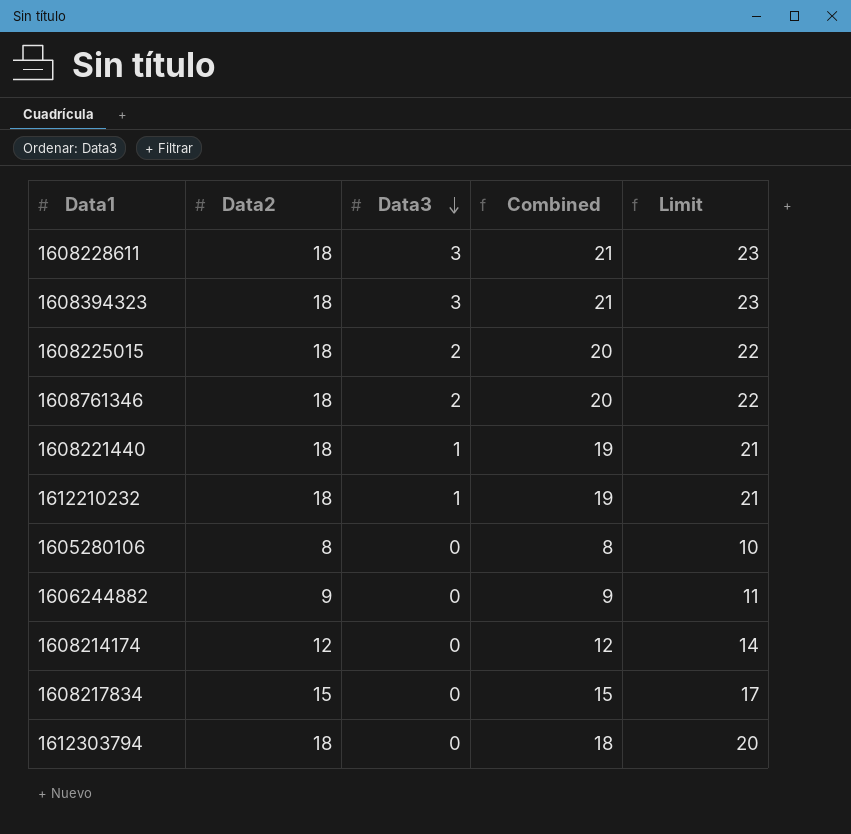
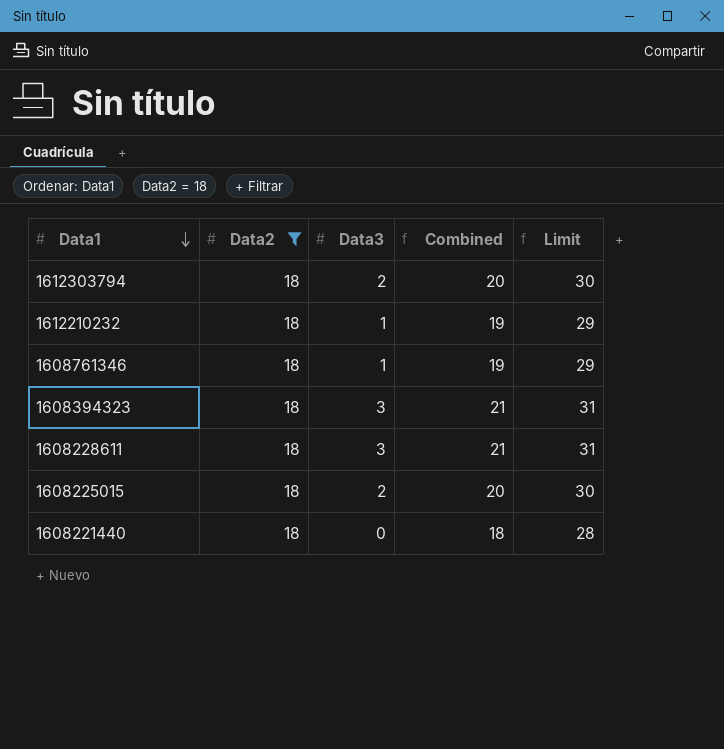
filter: none -> Data2 = 18
row order: Data3 descending -> Data1 descending
column Limit | formula: [Combined] + 2 -> [Combined] + 10
1612303794 | Data3: 0 -> 2
1612303794 | Combined: 18 -> 20
1608761346 | Data3: 2 -> 1
1608761346 | Combined: 20 -> 19
1608221440 | Data3: 1 -> 0
1608221440 | Combined: 19 -> 18

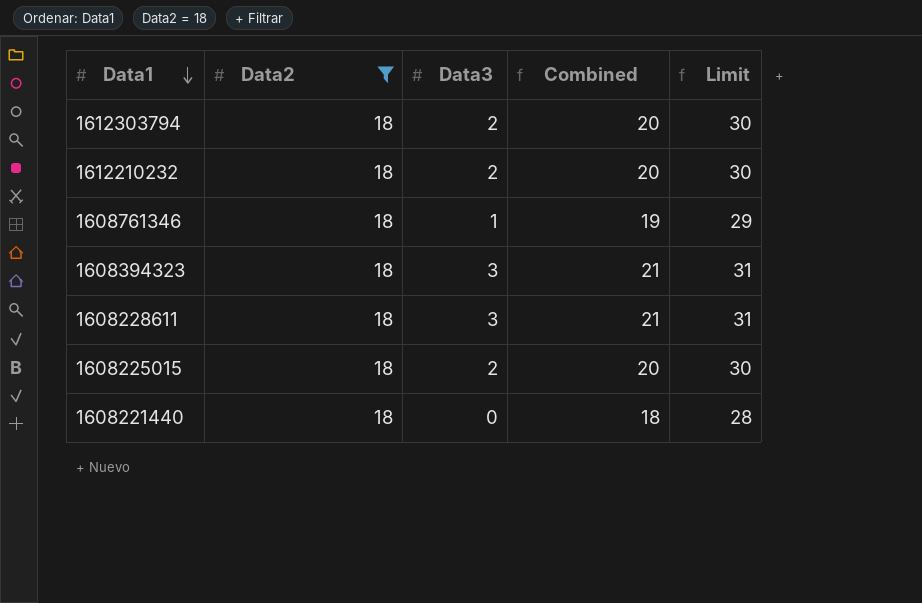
1612210232 | Data3: 1 -> 2
1612210232 | Combined: 19 -> 20
1612210232 | Limit: 29 -> 30

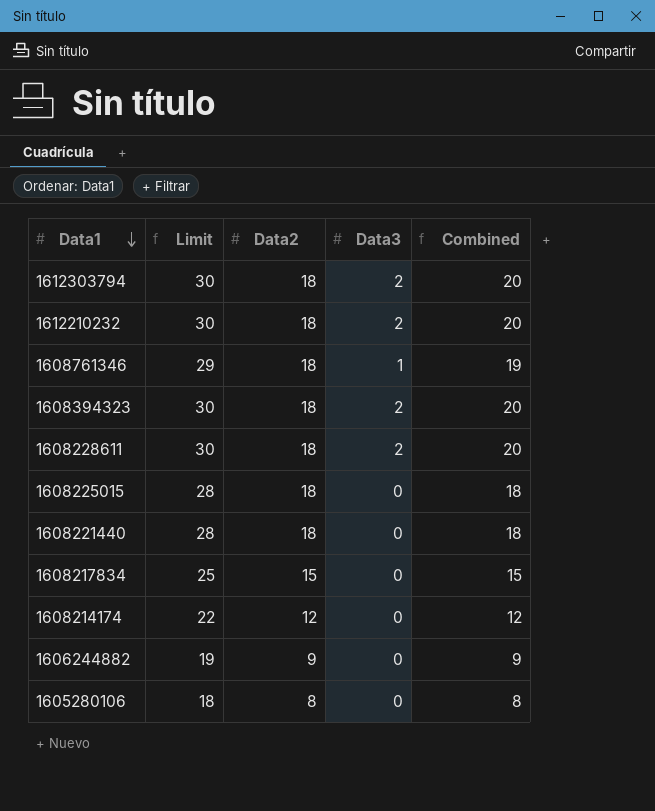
filter: Data2 = 18 -> none
column Limit | position: 5 -> 2
1608394323 | Limit: 31 -> 30
1608394323 | Data3: 3 -> 2
1608394323 | Combined: 21 -> 20
1608228611 | Limit: 31 -> 30
1608228611 | Data3: 3 -> 2
1608228611 | Combined: 21 -> 20
1608225015 | Limit: 30 -> 28
1608225015 | Data3: 2 -> 0
1608225015 | Combined: 20 -> 18

